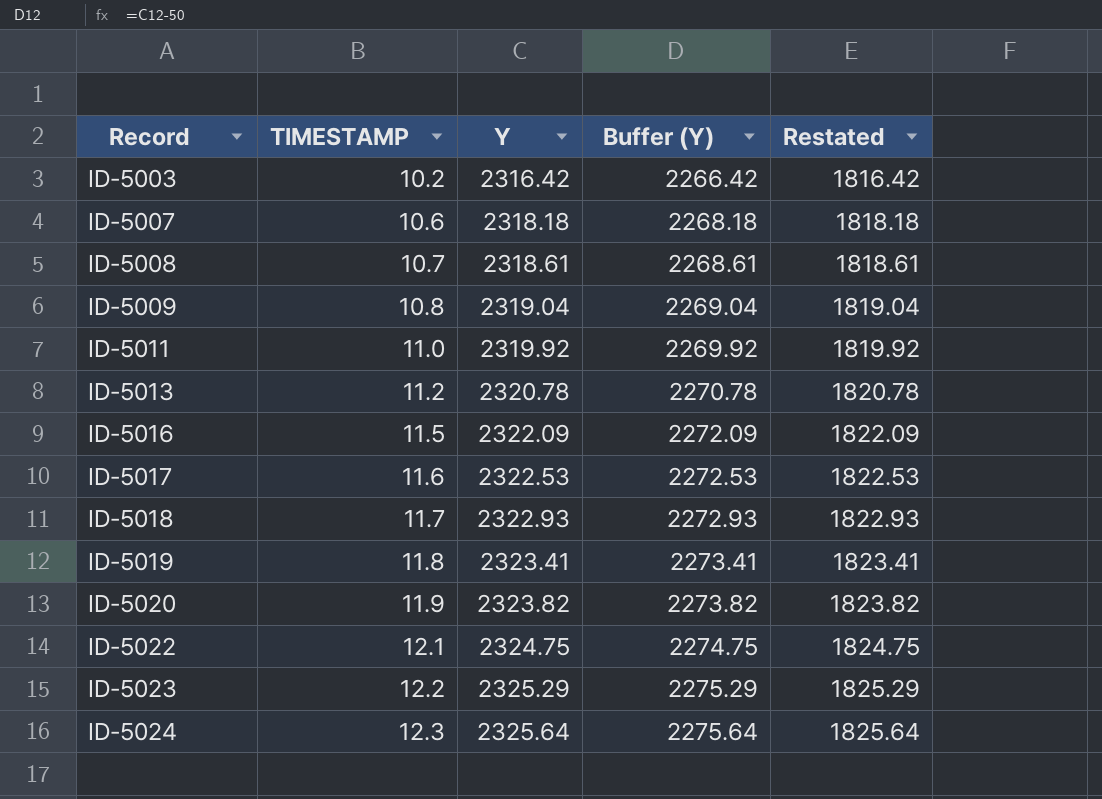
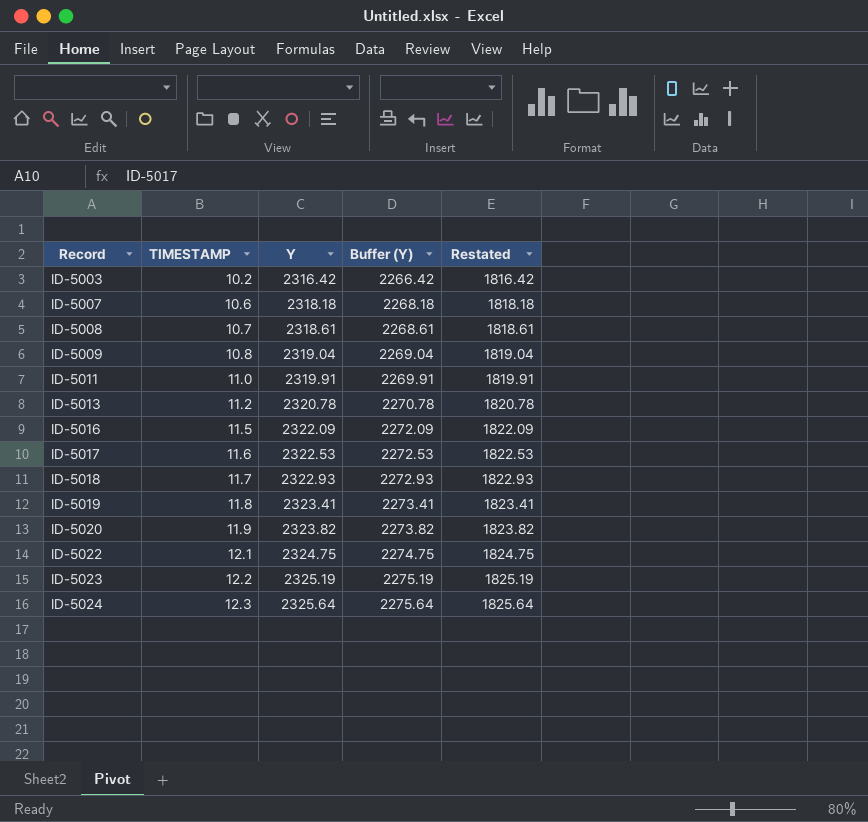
ID-5011 | Y: 2319.92 -> 2319.91
ID-5011 | Buffer (Y): 2269.92 -> 2269.91
ID-5011 | Restated: 1819.92 -> 1819.91
ID-5023 | Y: 2325.29 -> 2325.19
ID-5023 | Buffer (Y): 2275.29 -> 2275.19
ID-5023 | Restated: 1825.29 -> 1825.19

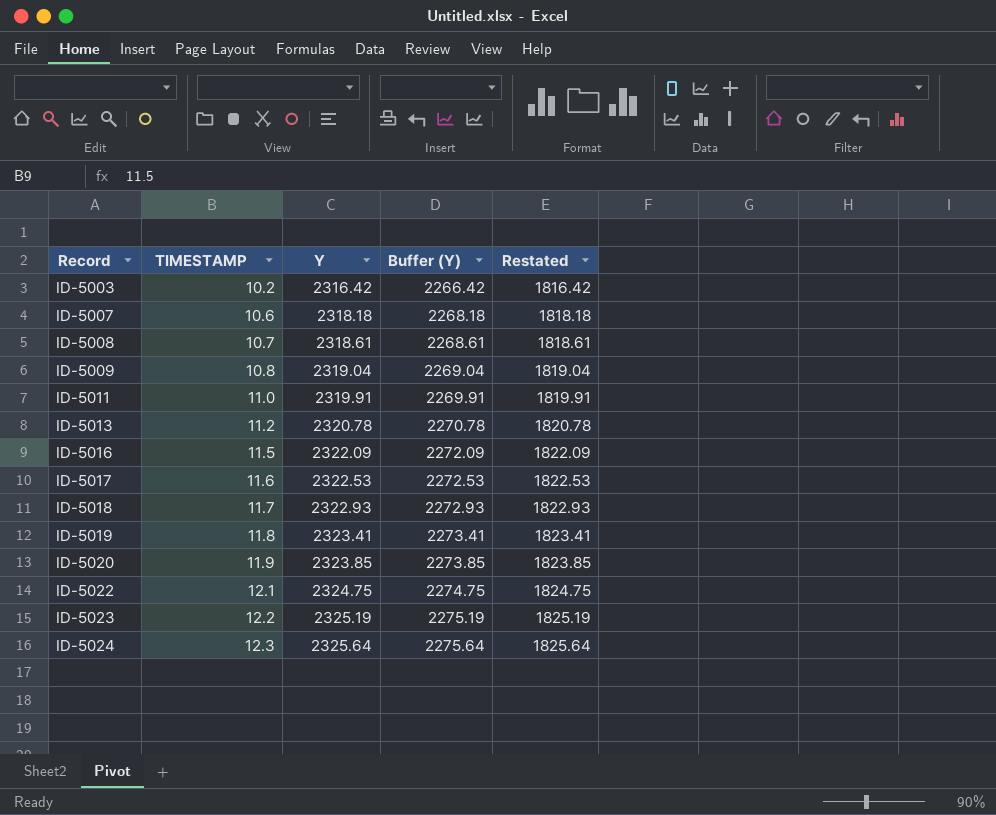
ID-5020 | Y: 2323.82 -> 2323.85
ID-5020 | Buffer (Y): 2273.82 -> 2273.85
ID-5020 | Restated: 1823.82 -> 1823.85

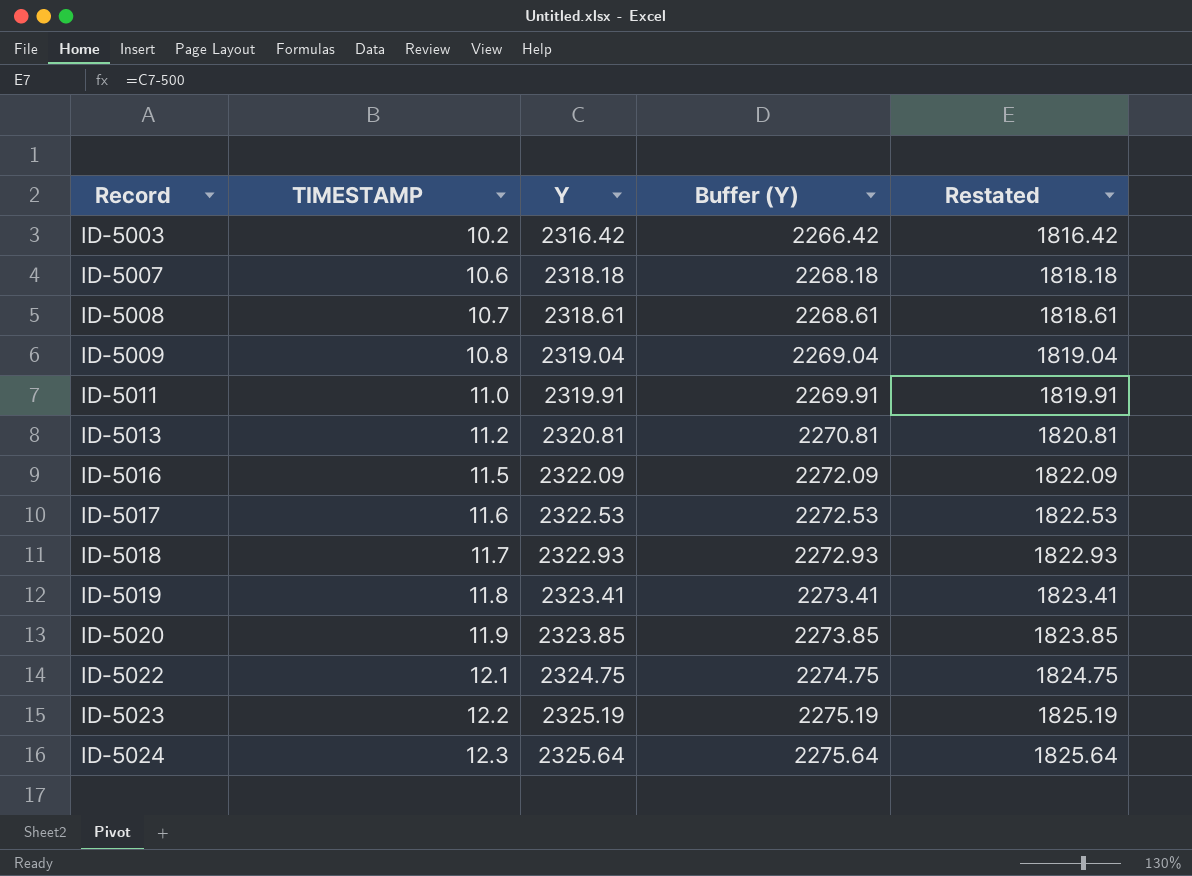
ID-5013 | Y: 2320.78 -> 2320.81
ID-5013 | Buffer (Y): 2270.78 -> 2270.81
ID-5013 | Restated: 1820.78 -> 1820.81

